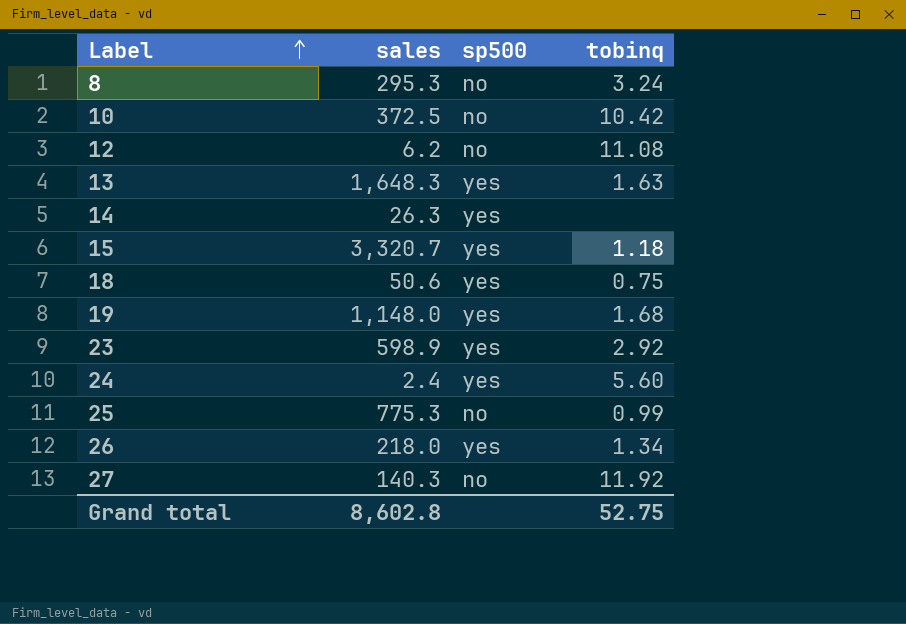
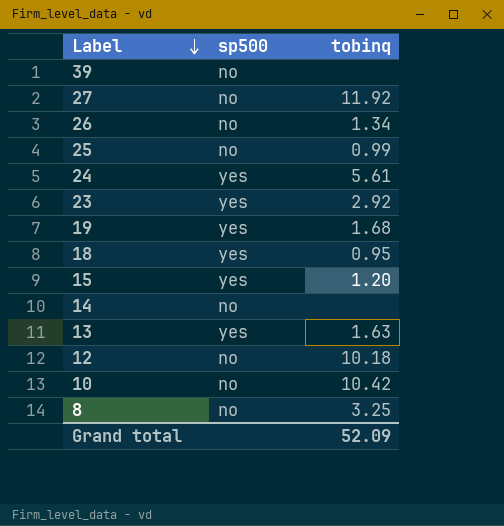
row order: Label ascending -> Label descending
column sales | position: 2 -> none
row 39: none -> no | none
26 | sp500: yes -> no
24 | tobinq: 5.60 -> 5.61
18 | tobinq: 0.75 -> 0.95
15 | tobinq: 1.18 -> 1.20
14 | sp500: yes -> no
12 | tobinq: 11.08 -> 10.18
8 | tobinq: 3.24 -> 3.25
Grand total | tobinq: 52.75 -> 52.09

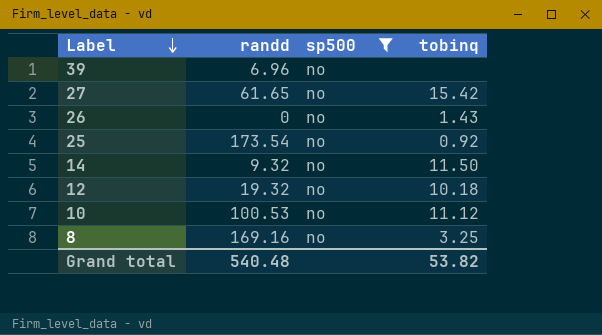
filter: none -> sp500 = no
column randd | position: none -> 2
27 | tobinq: 11.92 -> 15.42
26 | tobinq: 1.34 -> 1.43
25 | tobinq: 0.99 -> 0.92
14 | tobinq: none -> 11.50
10 | tobinq: 10.42 -> 11.12
Grand total | tobinq: 52.09 -> 53.82

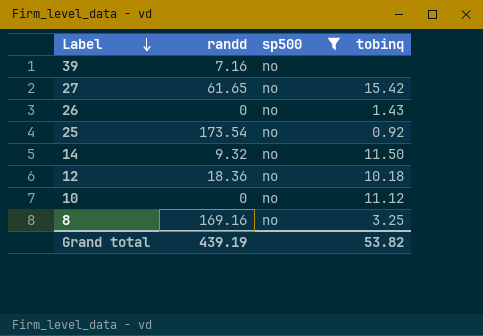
39 | randd: 6.96 -> 7.16
12 | randd: 19.32 -> 18.36
10 | randd: 100.53 -> 0
Grand total | randd: 540.48 -> 439.19

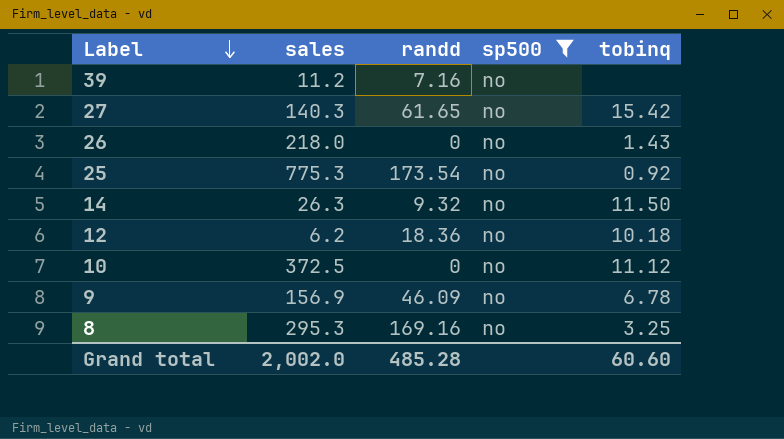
column sales | position: none -> 2
row 9: none -> 156.9 | 46.09 | no | 6.78
Grand total | randd: 439.19 -> 485.28
Grand total | tobinq: 53.82 -> 60.60

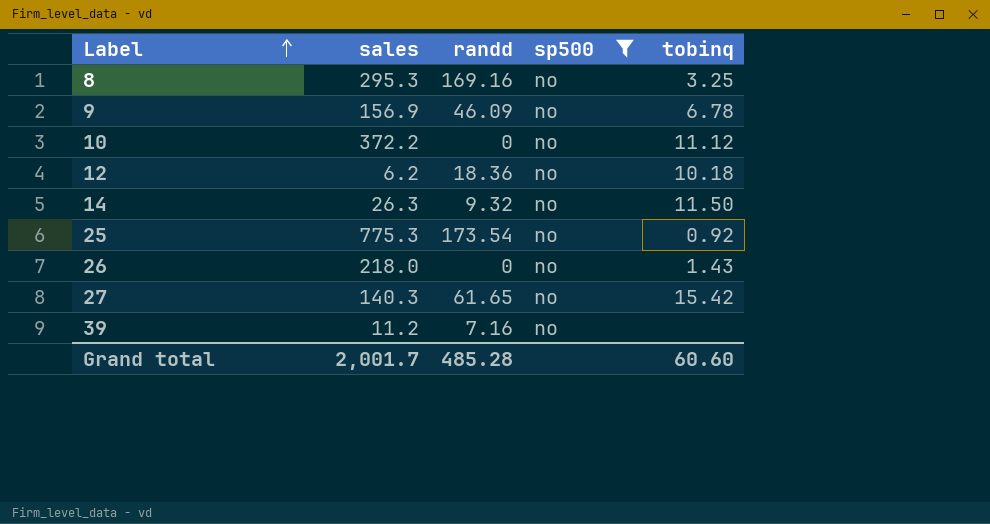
row order: Label descending -> Label ascending
10 | sales: 372.5 -> 372.2
Grand total | sales: 2,002.0 -> 2,001.7

